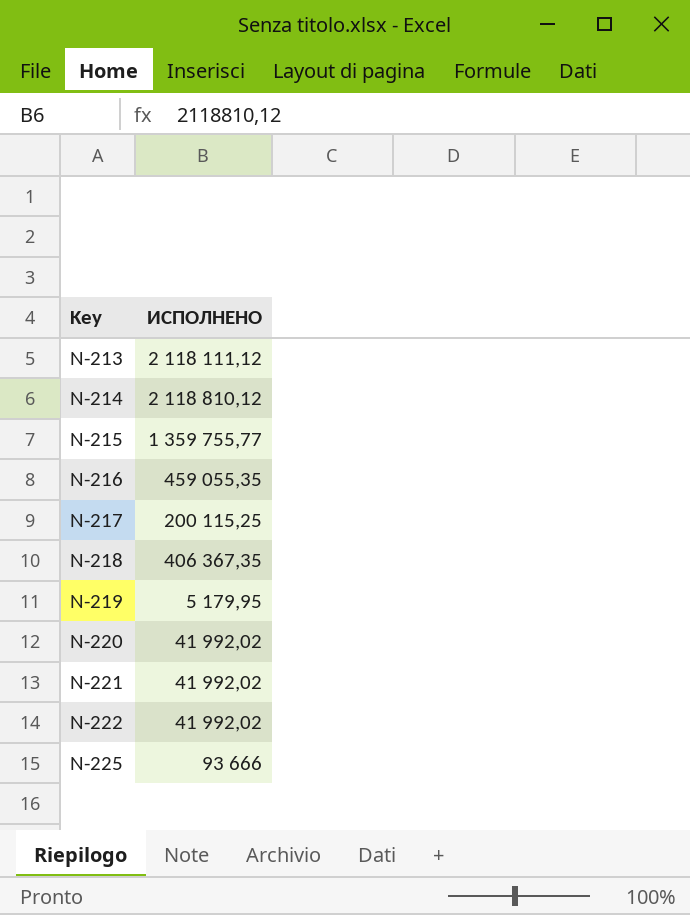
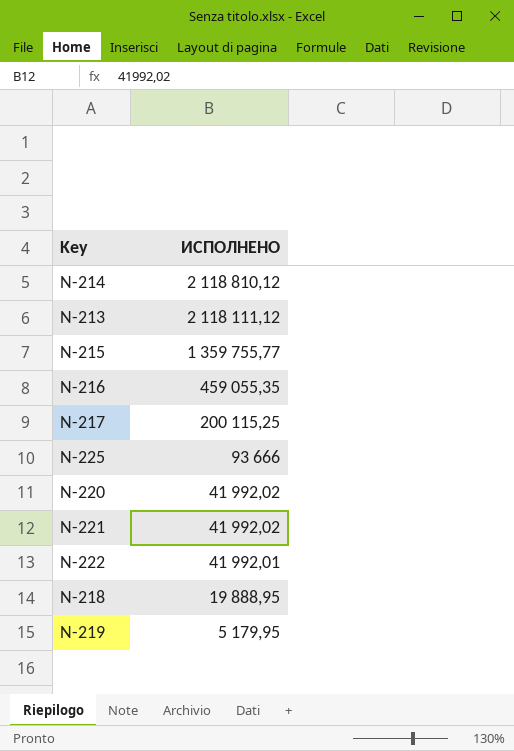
row order: Key ascending -> ИСПОЛНЕНО descending
N-222 | ИСПОЛНЕНО: 41 992,02 -> 41 992,01
N-218 | ИСПОЛНЕНО: 406 367,35 -> 19 888,95

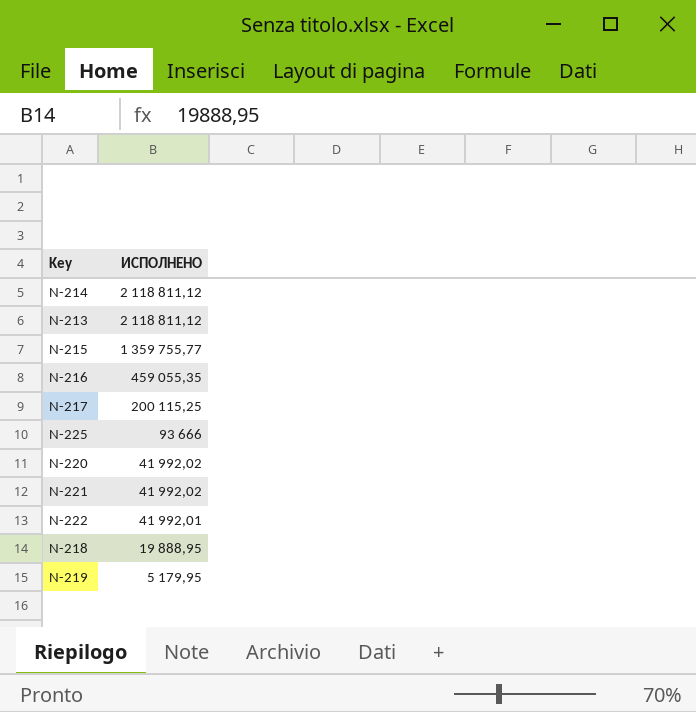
N-214 | ИСПОЛНЕНО: 2 118 810,12 -> 2 118 811,12
N-213 | ИСПОЛНЕНО: 2 118 111,12 -> 2 118 811,12

